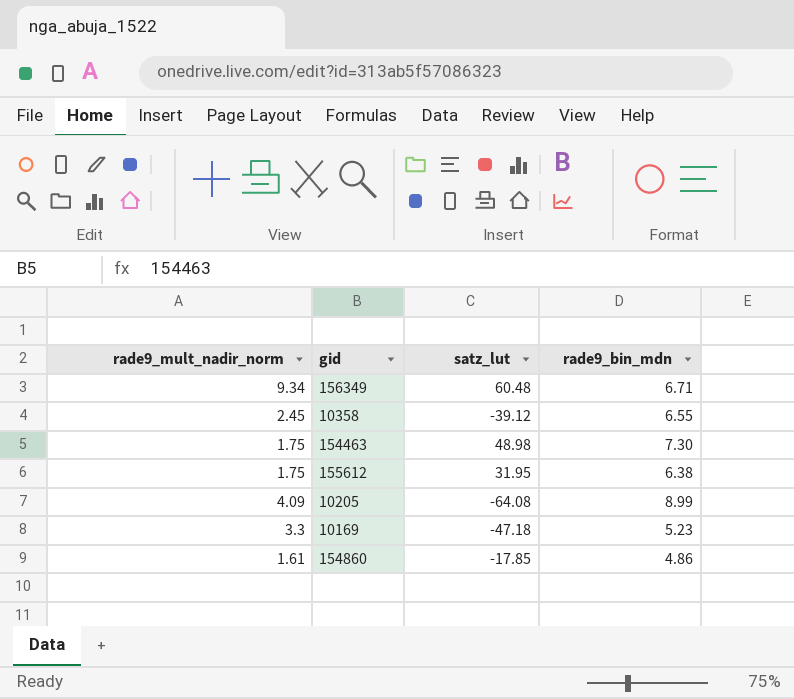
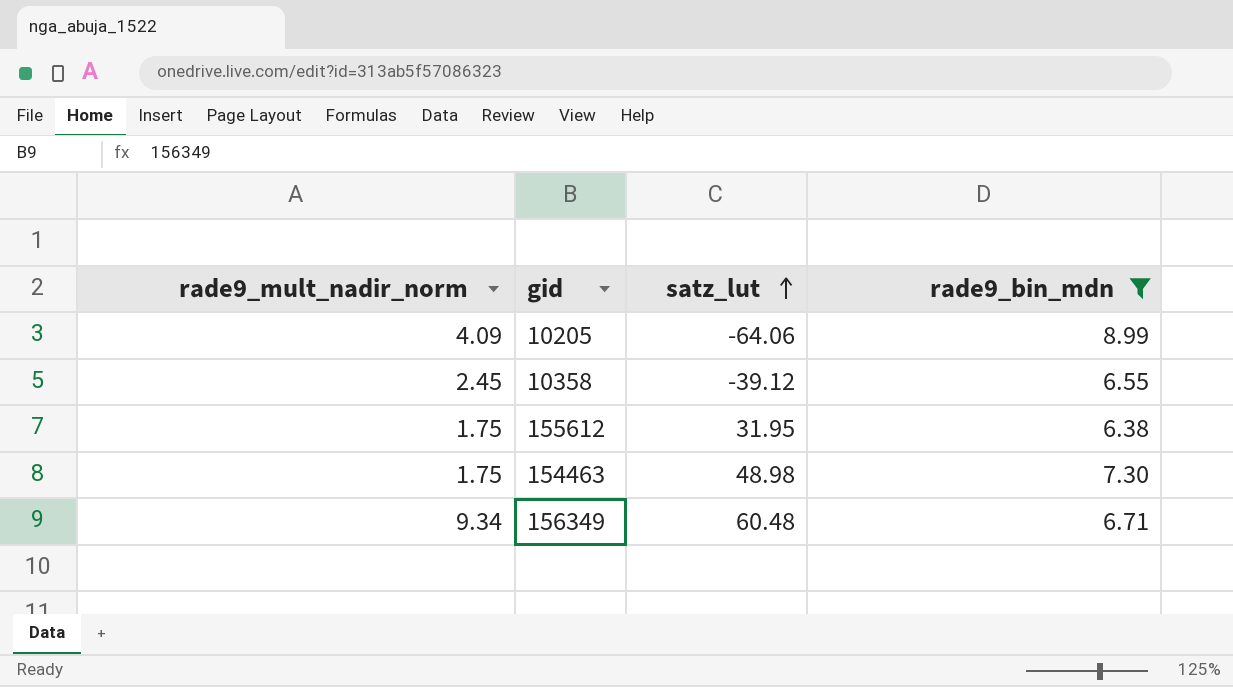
filter: none -> rade9_bin_mdn >= 6.38
row order: none -> satz_lut ascending
10205 | satz_lut: -64.08 -> -64.06

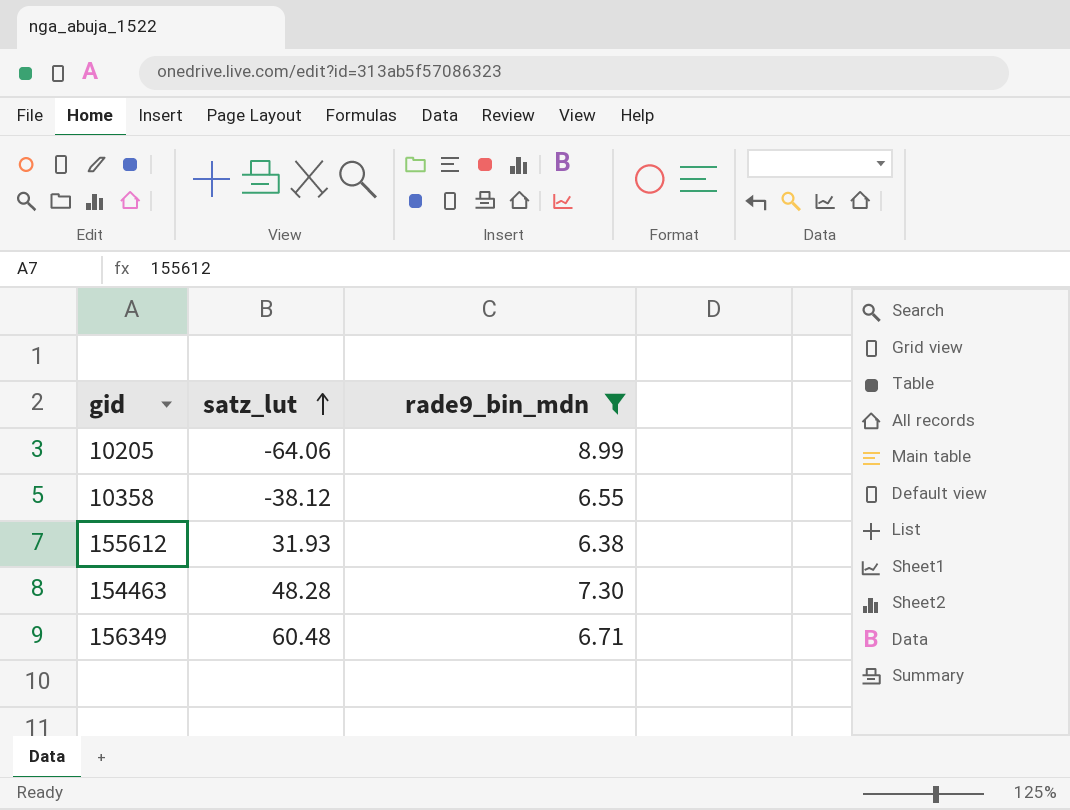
column rade9_mult_nadir_norm | position: 1 -> none
10358 | satz_lut: -39.12 -> -38.12
155612 | satz_lut: 31.95 -> 31.93
154463 | satz_lut: 48.98 -> 48.28

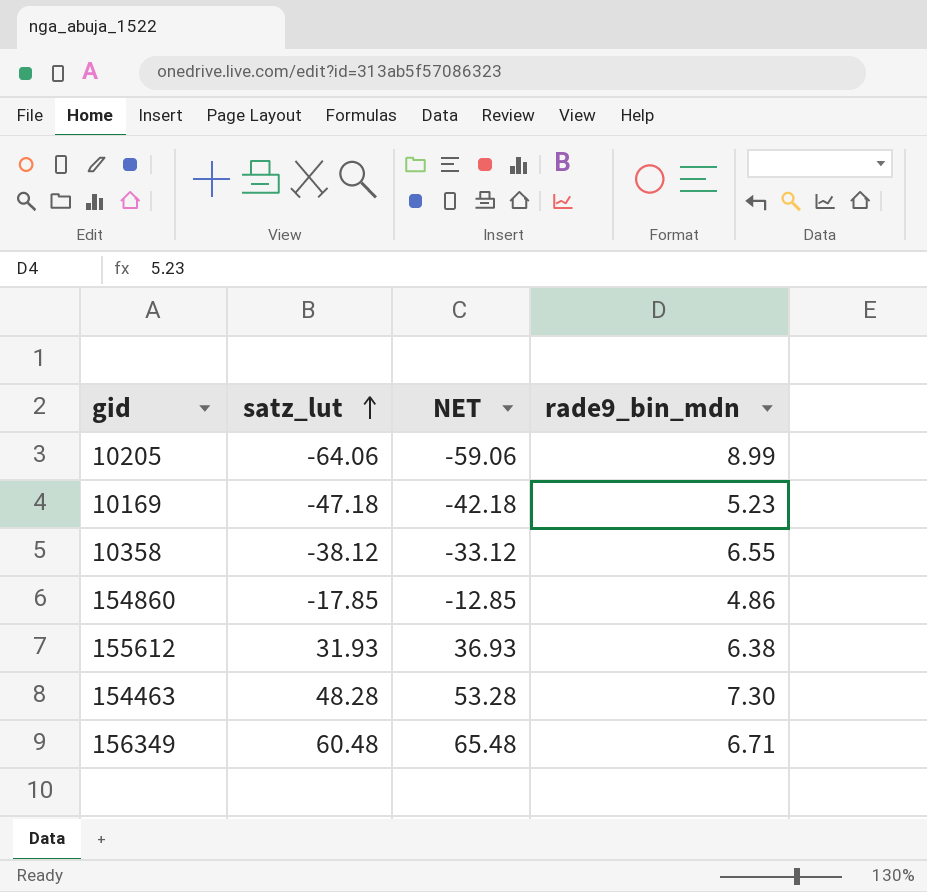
filter: rade9_bin_mdn >= 6.38 -> none
column NET | formula: none -> [satz_lut] + 5

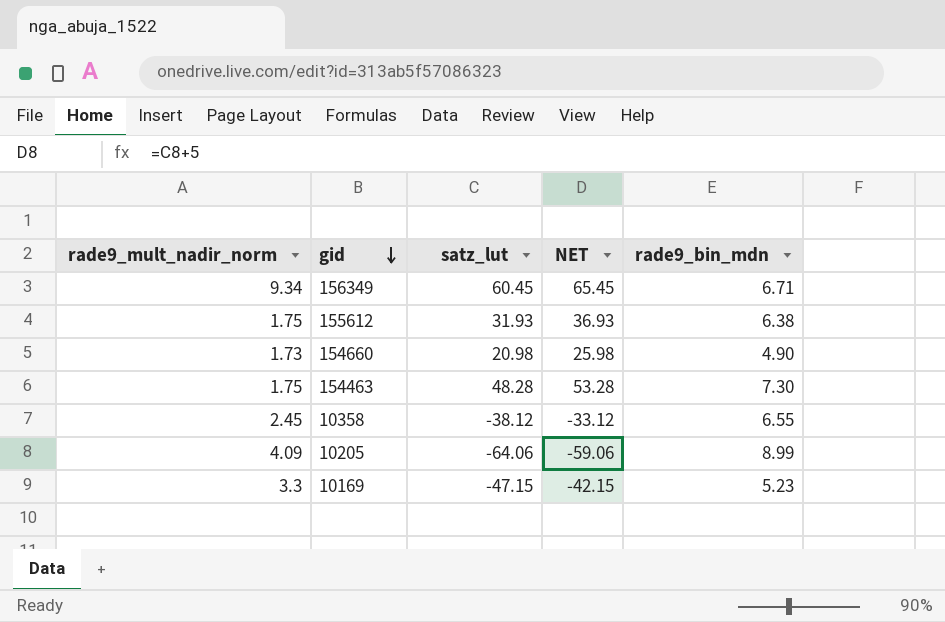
row order: satz_lut ascending -> gid descending
column rade9_mult_nadir_norm | position: none -> 1
row 154860: -17.85 | -12.85 | 4.86 -> none
156349 | satz_lut: 60.48 -> 60.45
156349 | NET: 65.48 -> 65.45
row 154660: none -> 1.73 | 20.98 | 25.98 | 4.90
10169 | satz_lut: -47.18 -> -47.15
10169 | NET: -42.18 -> -42.15

